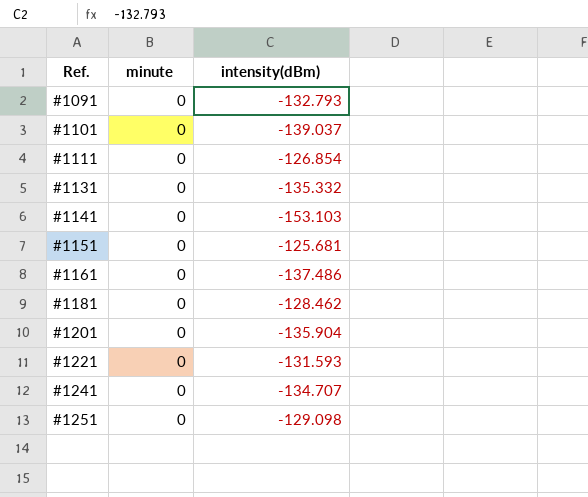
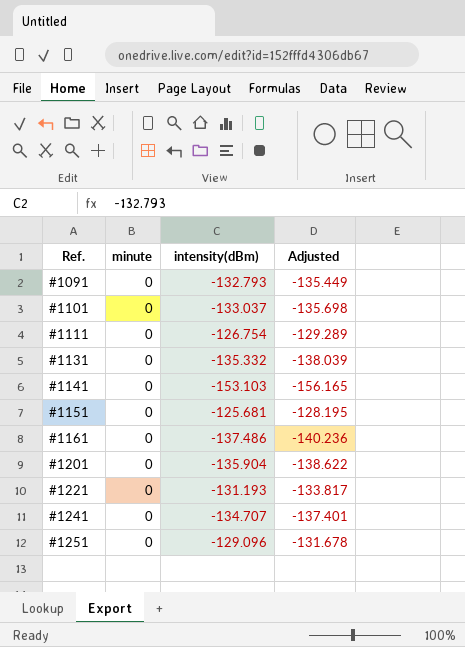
column Adjusted | formula: none -> [intensity(dBm)] * 1.02
row #1181: 0 | -128.462 -> none
#1101 | intensity(dBm): -139.037 -> -133.037
#1111 | intensity(dBm): -126.854 -> -126.754
#1221 | intensity(dBm): -131.593 -> -131.193
#1251 | intensity(dBm): -129.098 -> -129.096

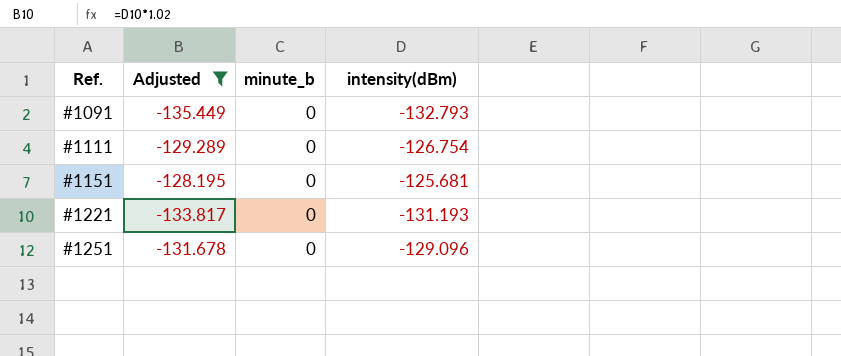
filter: none -> Adjusted >= -135.449
column Adjusted | position: 4 -> 2
column name: minute -> minute_b

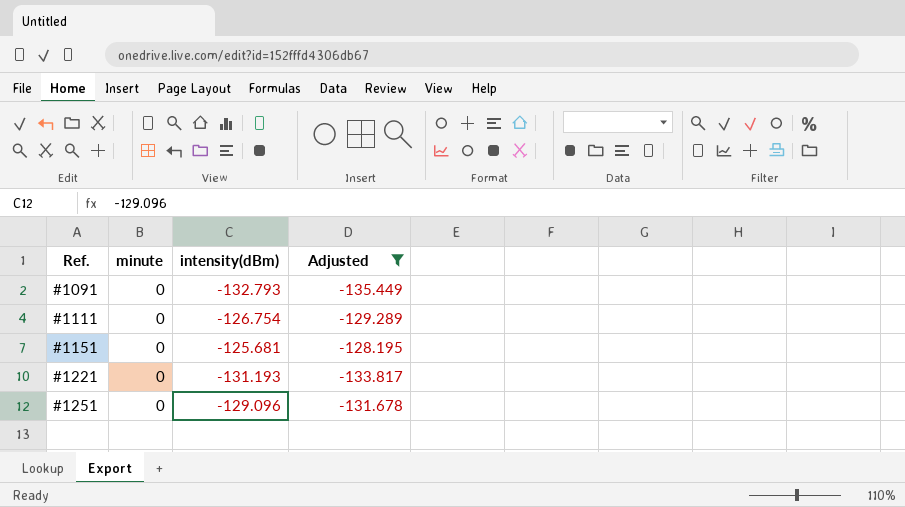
column name: minute_b -> minute
column Adjusted | position: 2 -> 4

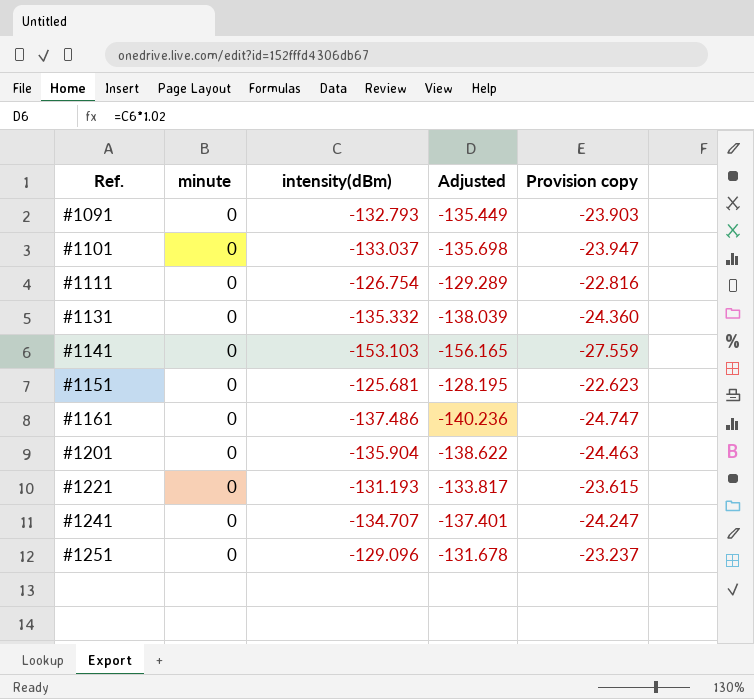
filter: Adjusted >= -135.449 -> none
column Provision copy | formula: none -> [intensity(dBm)] * 0.18

